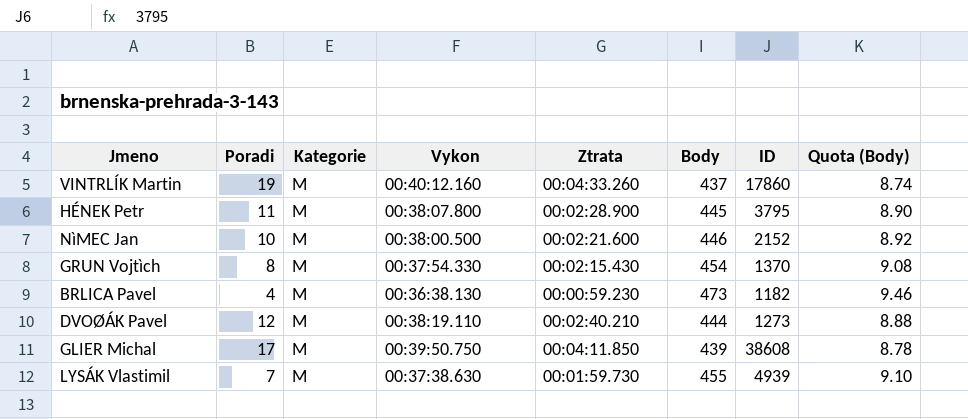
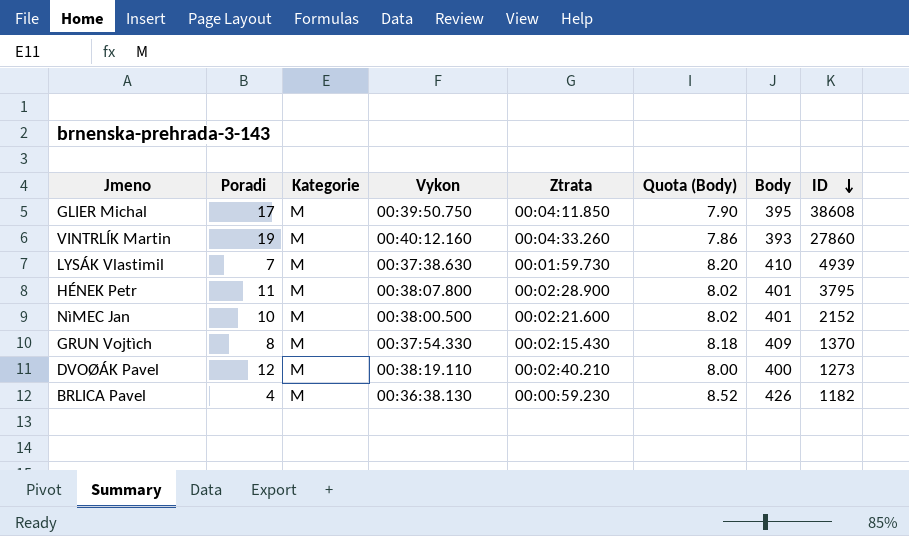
row order: none -> ID descending
column Quota (Body) | position: 8 -> 6
GLIER Michal | Quota (Body): 8.78 -> 7.90
GLIER Michal | Body: 439 -> 395
VINTRLÍK Martin | Quota (Body): 8.74 -> 7.86
VINTRLÍK Martin | Body: 437 -> 393
VINTRLÍK Martin | ID: 17860 -> 27860
LYSÁK Vlastimil | Quota (Body): 9.10 -> 8.20
LYSÁK Vlastimil | Body: 455 -> 410
HÉNEK Petr | Quota (Body): 8.90 -> 8.02
HÉNEK Petr | Body: 445 -> 401
NìMEC Jan | Quota (Body): 8.92 -> 8.02
NìMEC Jan | Body: 446 -> 401
GRUN Vojtìch | Quota (Body): 9.08 -> 8.18
GRUN Vojtìch | Body: 454 -> 409
DVOØÁK Pavel | Quota (Body): 8.88 -> 8.00
DVOØÁK Pavel | Body: 444 -> 400
BRLICA Pavel | Quota (Body): 9.46 -> 8.52
BRLICA Pavel | Body: 473 -> 426

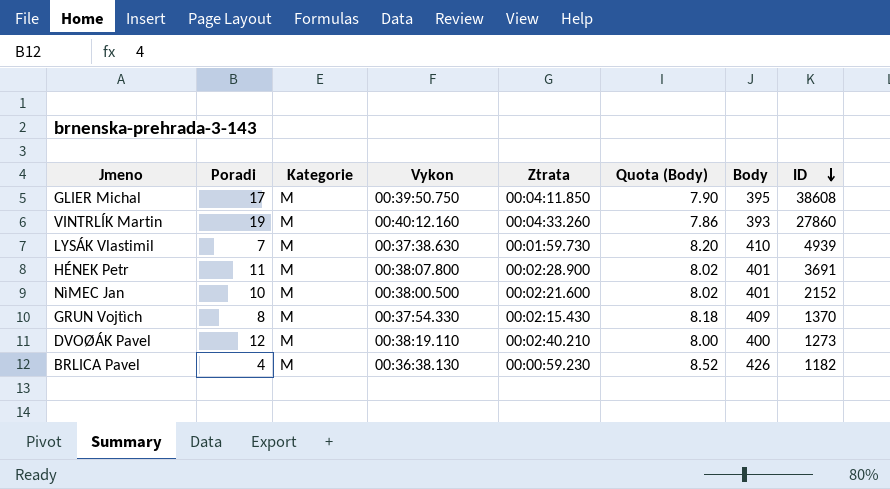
HÉNEK Petr | ID: 3795 -> 3691

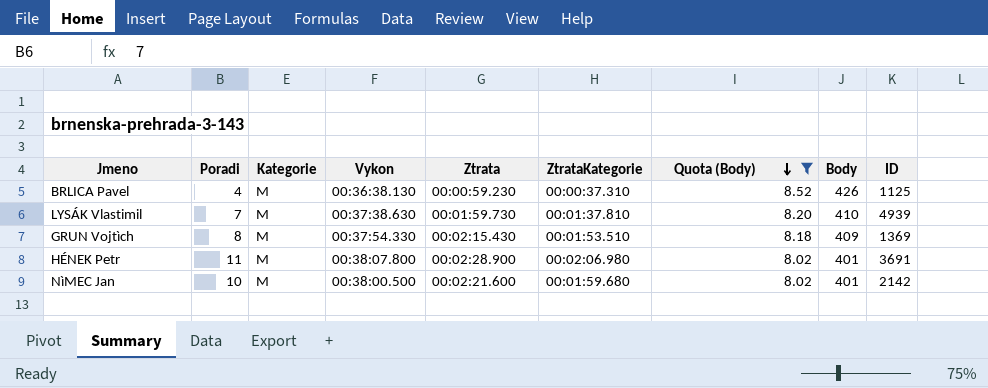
filter: none -> Quota (Body) >= 8.02
row order: ID descending -> Quota (Body) descending
column ZtrataKategorie | position: none -> 6
BRLICA Pavel | ID: 1182 -> 1125
GRUN Vojtìch | ID: 1370 -> 1369
NìMEC Jan | ID: 2152 -> 2142

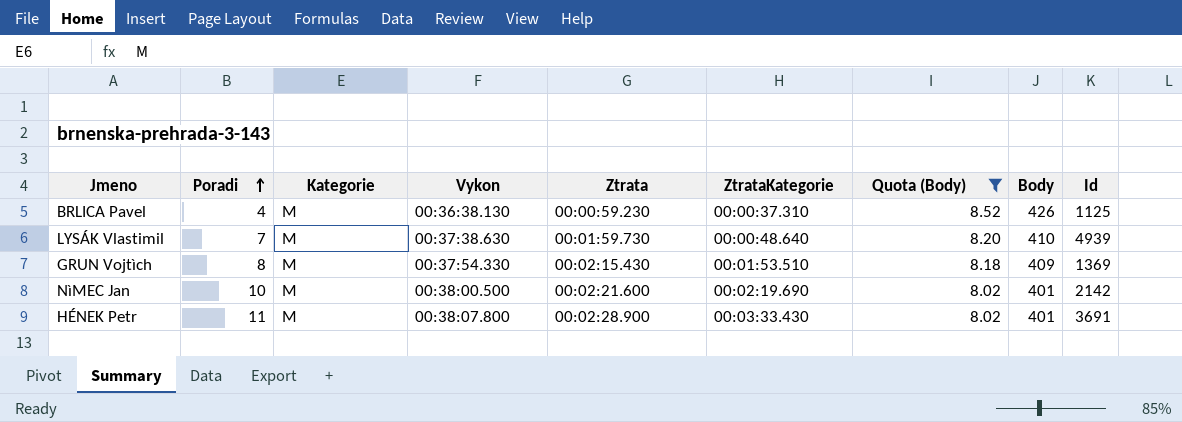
row order: Quota (Body) descending -> Poradi ascending
column name: ID -> Id
LYSÁK Vlastimil | ZtrataKategorie: 00:01:37.810 -> 00:00:48.640
NìMEC Jan | ZtrataKategorie: 00:01:59.680 -> 00:02:19.690
HÉNEK Petr | ZtrataKategorie: 00:02:06.980 -> 00:03:33.430

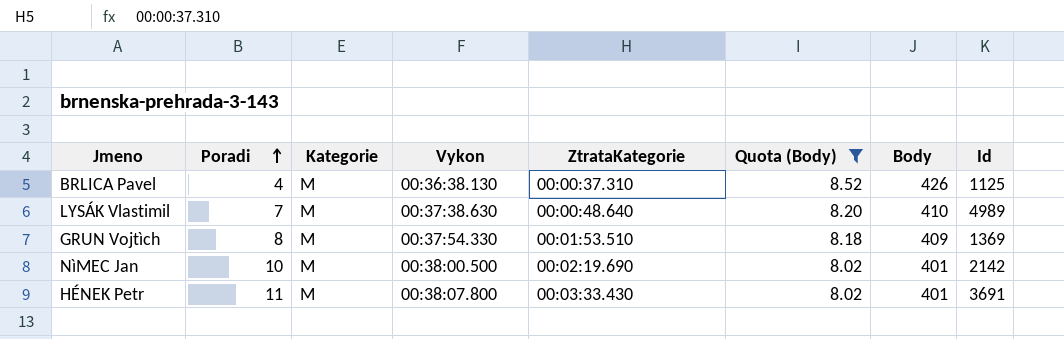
column Ztrata | position: 5 -> none
LYSÁK Vlastimil | Id: 4939 -> 4989

